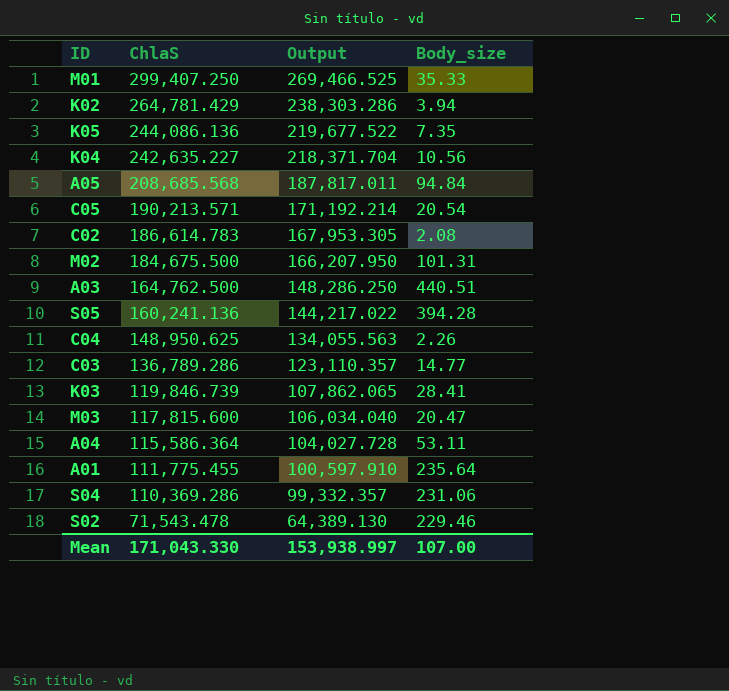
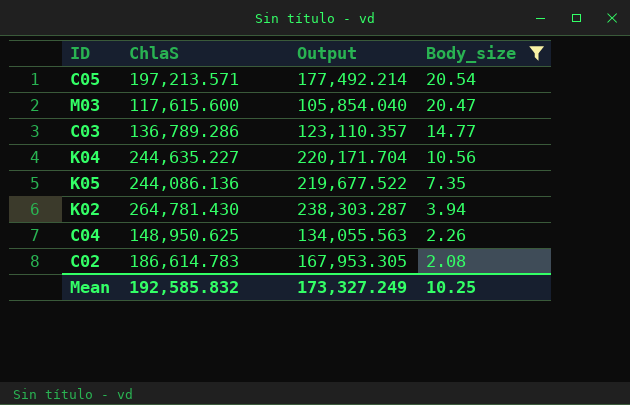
filter: none -> Body_size <= 20.54
row order: ChlaS descending -> Body_size descending
C05 | ChlaS: 190,213.571 -> 197,213.571
C05 | Output: 171,192.214 -> 177,492.214
M03 | ChlaS: 117,815.600 -> 117,615.600
M03 | Output: 106,034.040 -> 105,854.040
K04 | ChlaS: 242,635.227 -> 244,635.227
K04 | Output: 218,371.704 -> 220,171.704
K02 | ChlaS: 264,781.429 -> 264,781.430
K02 | Output: 238,303.286 -> 238,303.287
Mean | ChlaS: 171,043.330 -> 192,585.832
Mean | Output: 153,938.997 -> 173,327.249
Mean | Body_size: 107.00 -> 10.25

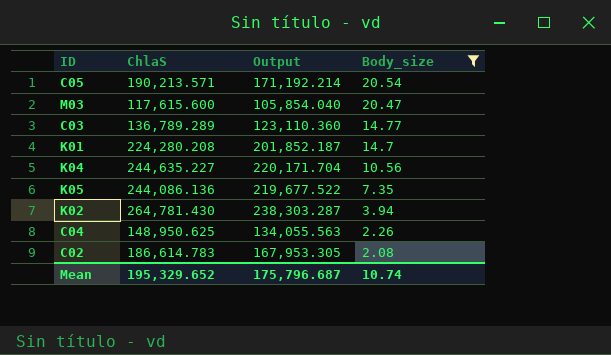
C05 | ChlaS: 197,213.571 -> 190,213.571
C05 | Output: 177,492.214 -> 171,192.214
C03 | ChlaS: 136,789.286 -> 136,789.289
C03 | Output: 123,110.357 -> 123,110.360
row K01: none -> 224,280.208 | 201,852.187 | 14.7
Mean | ChlaS: 192,585.832 -> 195,329.652
Mean | Output: 173,327.249 -> 175,796.687
Mean | Body_size: 10.25 -> 10.74

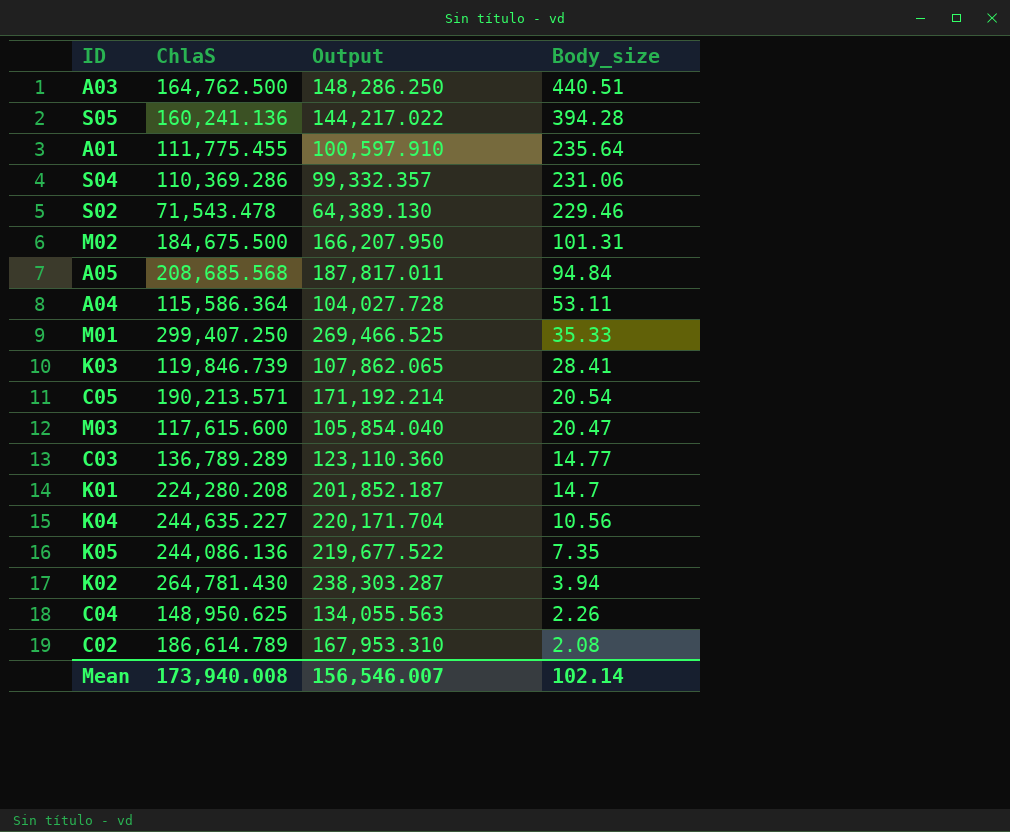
filter: Body_size <= 20.54 -> none
C02 | ChlaS: 186,614.783 -> 186,614.789
C02 | Output: 167,953.305 -> 167,953.310
Mean | ChlaS: 195,329.652 -> 173,940.008
Mean | Output: 175,796.687 -> 156,546.007
Mean | Body_size: 10.74 -> 102.14

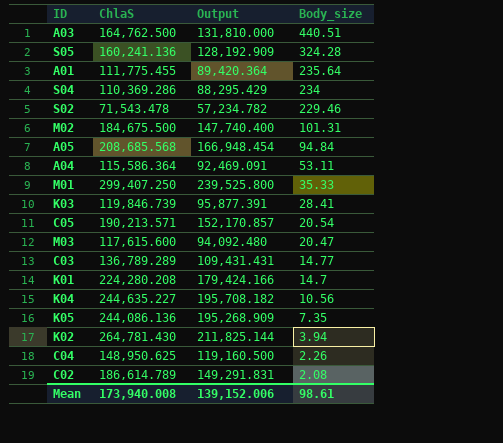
column Output | formula: [ChlaS] * 0.9 -> [ChlaS] * 0.8
S05 | Body_size: 394.28 -> 324.28
S04 | Body_size: 231.06 -> 234
Mean | Output: 156,546.007 -> 139,152.006
Mean | Body_size: 102.14 -> 98.61

